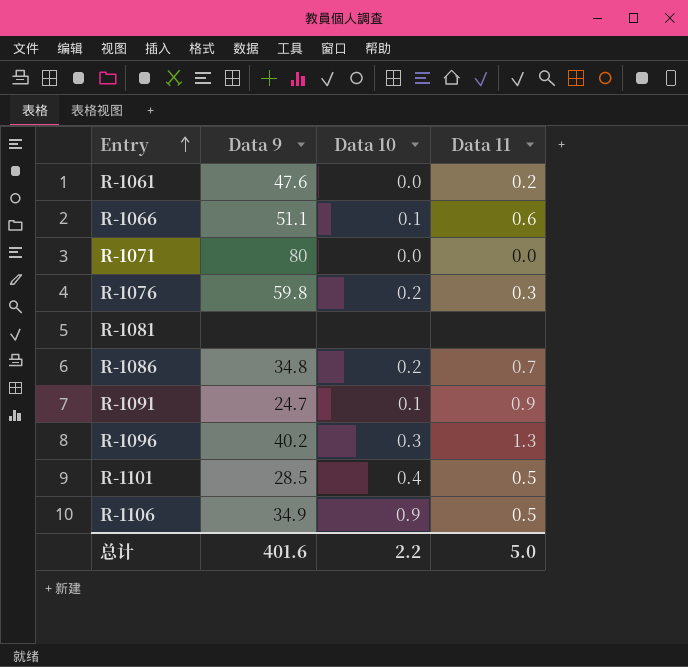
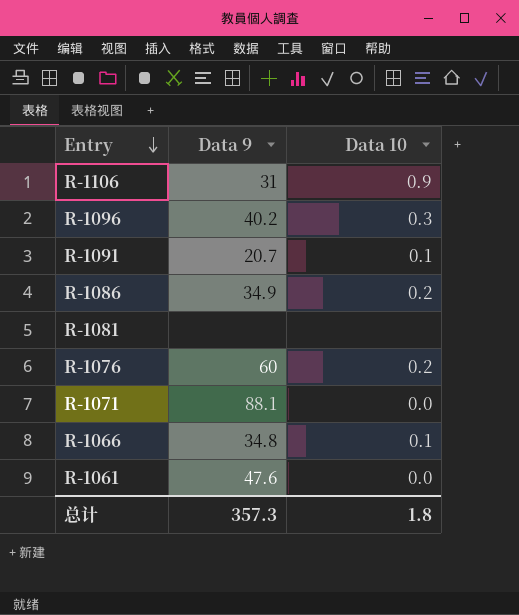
row order: Entry ascending -> Entry descending
column Data 11 | position: 4 -> none
row R-1101: 28.5 | 0.4 | 0.5 -> none
R-1106 | Data 9: 34.9 -> 31
R-1091 | Data 9: 24.7 -> 20.7
R-1086 | Data 9: 34.8 -> 34.9
R-1076 | Data 9: 59.8 -> 60
R-1071 | Data 9: 80 -> 88.1
R-1066 | Data 9: 51.1 -> 34.8
总计 | Data 9: 401.6 -> 357.3
总计 | Data 10: 2.2 -> 1.8

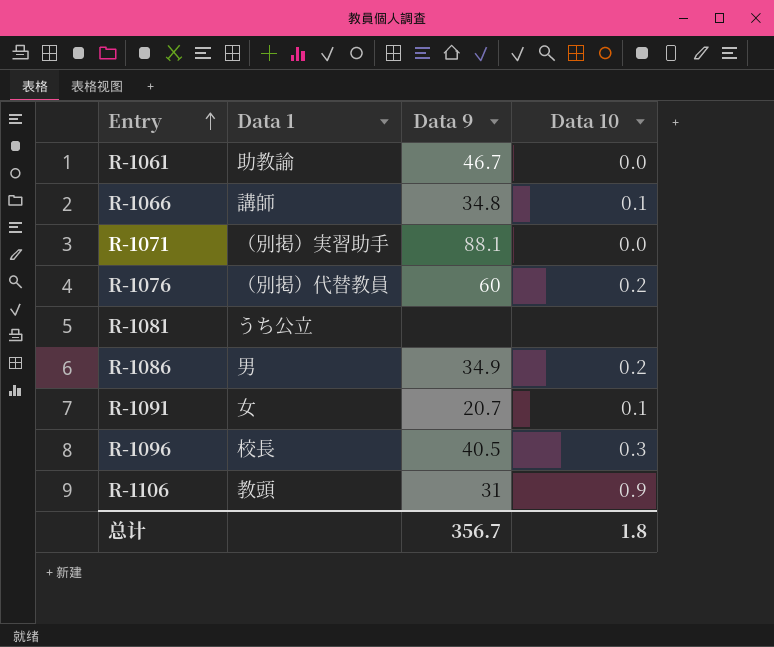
row order: Entry descending -> Entry ascending
column Data 1 | position: none -> 2
R-1061 | Data 9: 47.6 -> 46.7
R-1096 | Data 9: 40.2 -> 40.5
总计 | Data 9: 357.3 -> 356.7

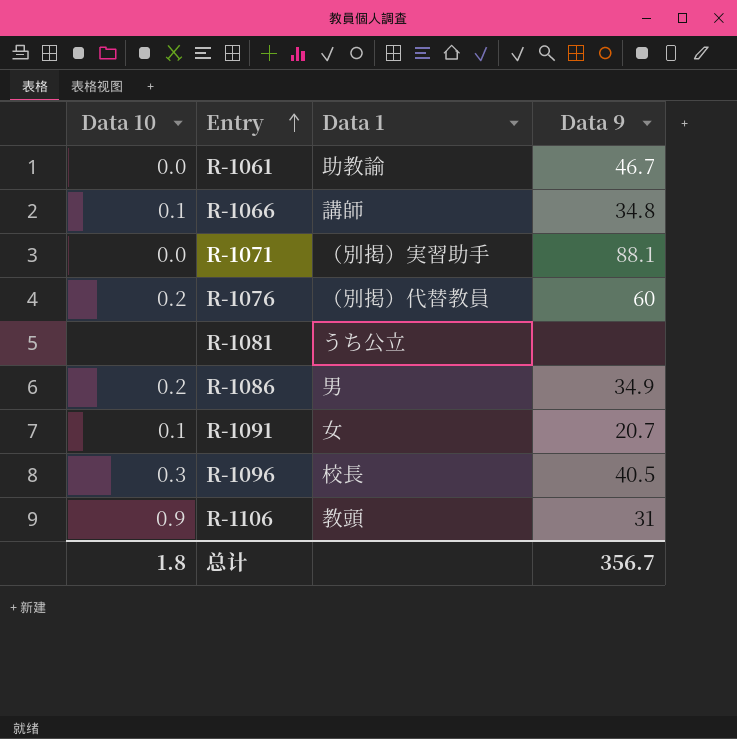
column Data 10 | position: 4 -> 1

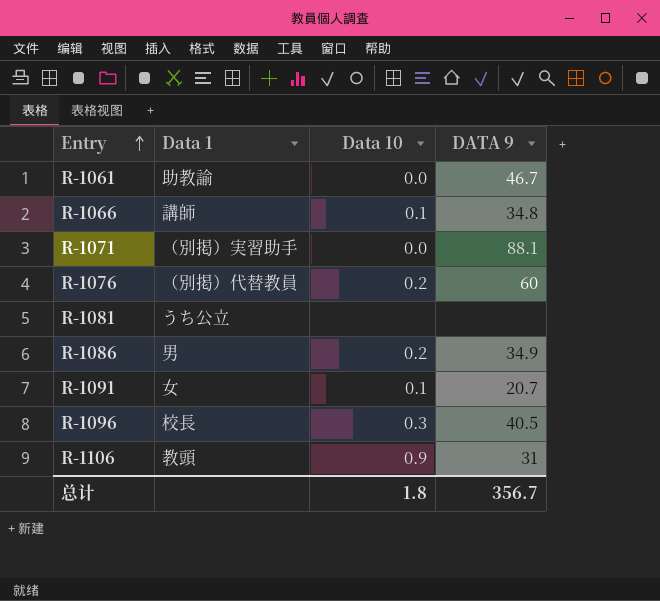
column Data 10 | position: 1 -> 3
column name: Data 9 -> DATA 9

